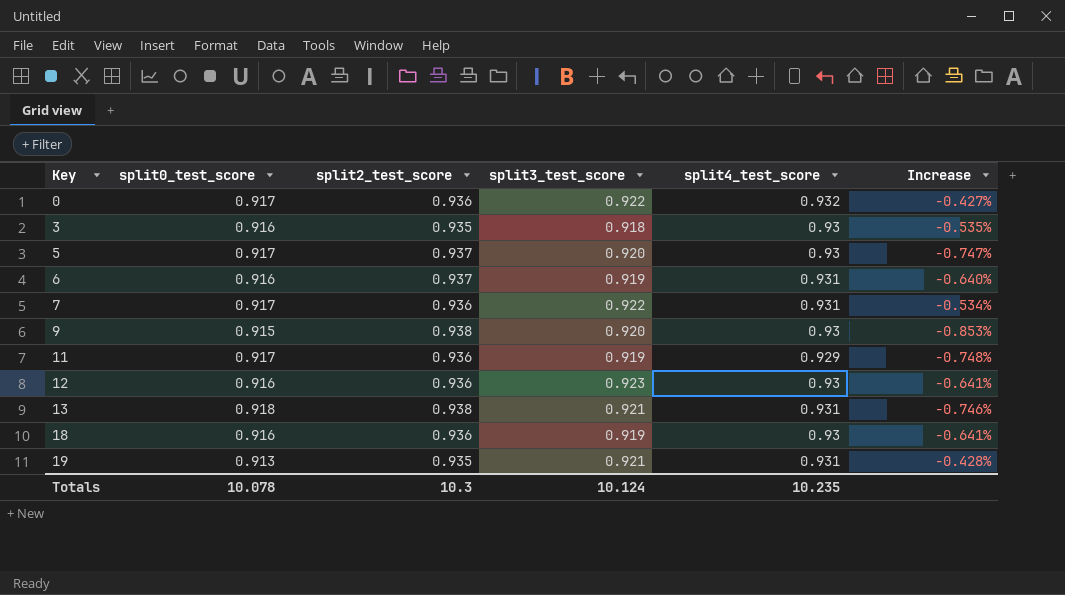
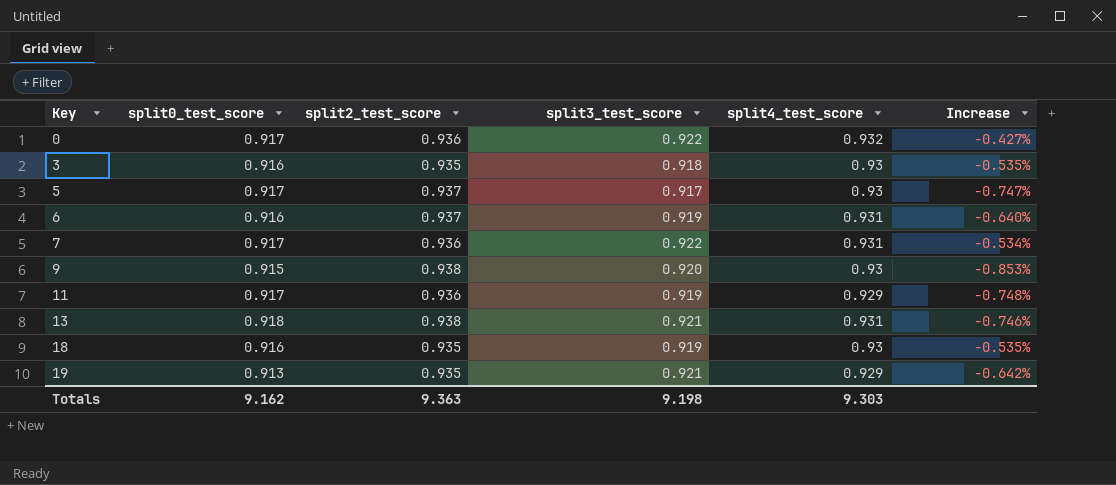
row 12: 0.916 | 0.936 | 0.923 | 0.93 | -0.641% -> none
5 | split3_test_score: 0.920 -> 0.917
18 | split2_test_score: 0.936 -> 0.935
18 | Increase: -0.641% -> -0.535%
19 | split4_test_score: 0.931 -> 0.929
19 | Increase: -0.428% -> -0.642%
Totals | split0_test_score: 10.078 -> 9.162
Totals | split2_test_score: 10.3 -> 9.363
Totals | split3_test_score: 10.124 -> 9.198
Totals | split4_test_score: 10.235 -> 9.303

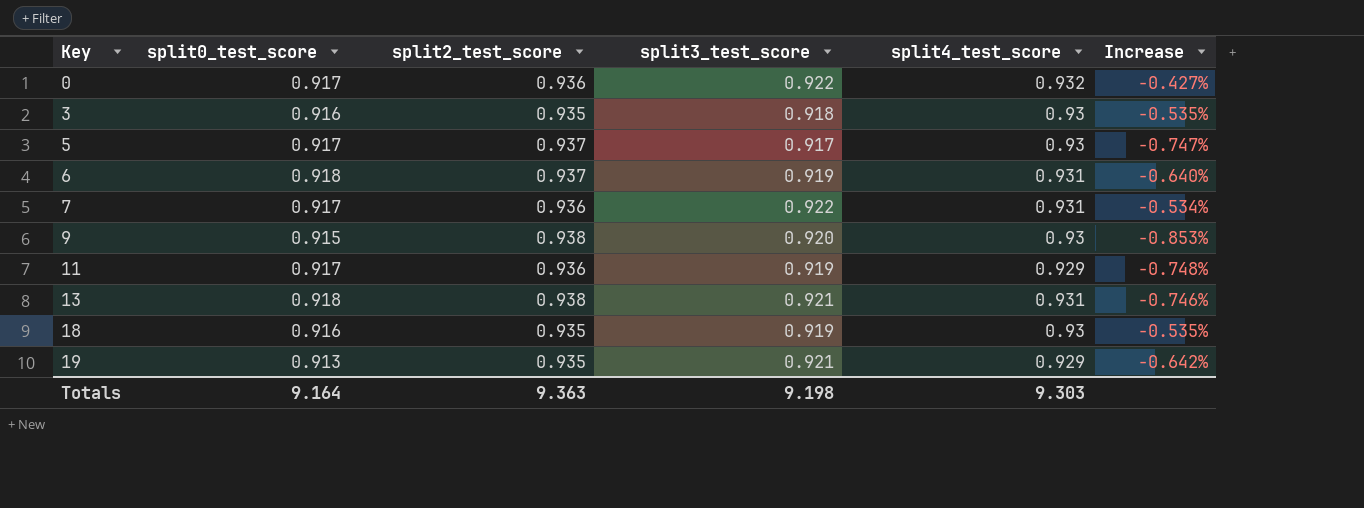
6 | split0_test_score: 0.916 -> 0.918
Totals | split0_test_score: 9.162 -> 9.164

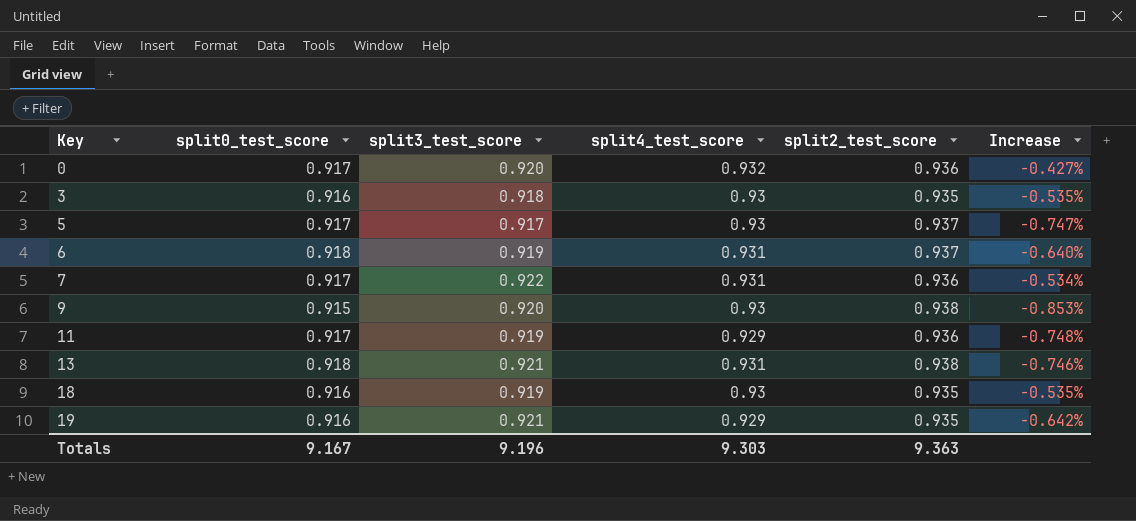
column split2_test_score | position: 3 -> 5
0 | split3_test_score: 0.922 -> 0.920
19 | split0_test_score: 0.913 -> 0.916
Totals | split0_test_score: 9.164 -> 9.167
Totals | split3_test_score: 9.198 -> 9.196

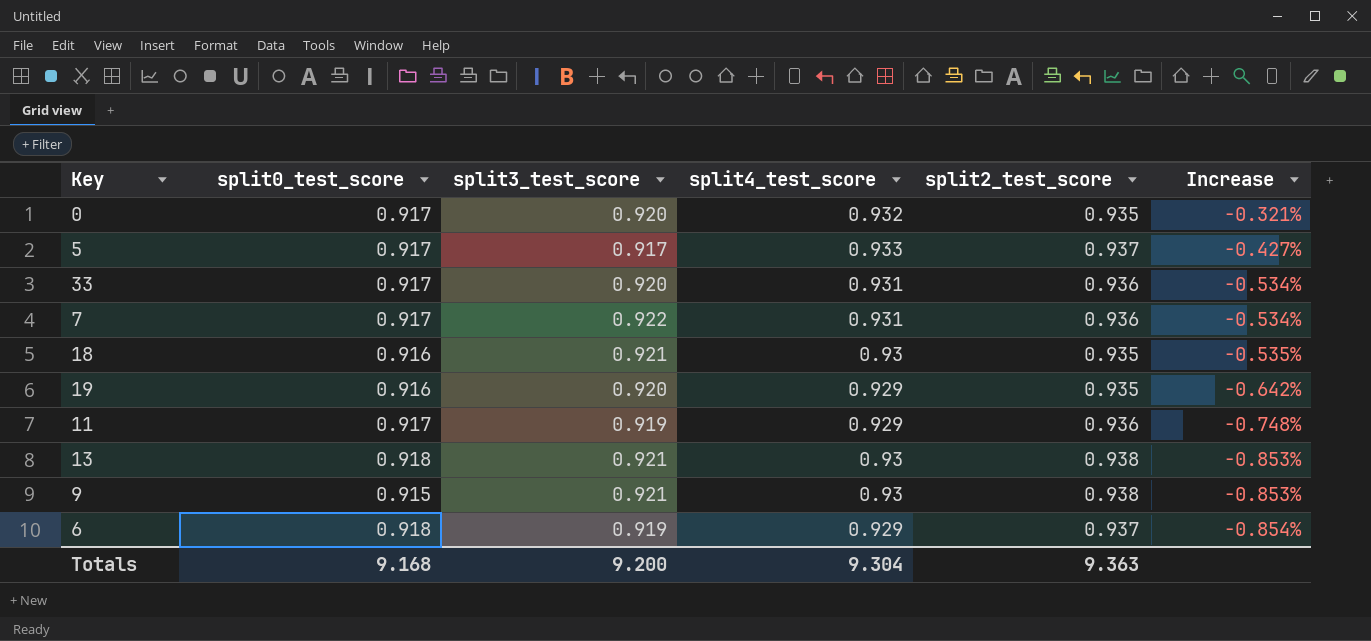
row order: Key ascending -> Increase descending
row 3: 0.916 | 0.918 | 0.93 | 0.935 | -0.535% -> none
0 | split2_test_score: 0.936 -> 0.935
0 | Increase: -0.427% -> -0.321%
5 | split4_test_score: 0.93 -> 0.933
5 | Increase: -0.747% -> -0.427%
row 33: none -> 0.917 | 0.920 | 0.931 | 0.936 | -0.534%
18 | split3_test_score: 0.919 -> 0.921
19 | split3_test_score: 0.921 -> 0.920
13 | split4_test_score: 0.931 -> 0.93
13 | Increase: -0.746% -> -0.853%
9 | split3_test_score: 0.920 -> 0.921
6 | split4_test_score: 0.931 -> 0.929
6 | Increase: -0.640% -> -0.854%
Totals | split0_test_score: 9.167 -> 9.168
Totals | split3_test_score: 9.196 -> 9.200
Totals | split4_test_score: 9.303 -> 9.304

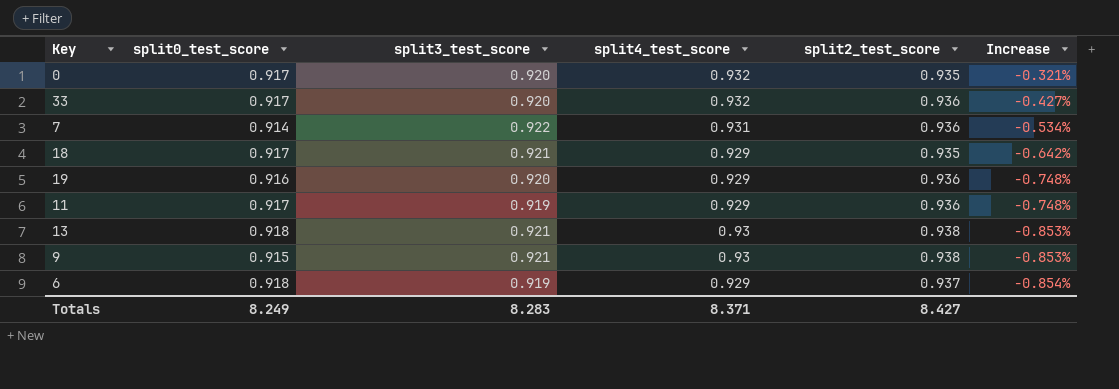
row 5: 0.917 | 0.917 | 0.933 | 0.937 | -0.427% -> none
33 | split4_test_score: 0.931 -> 0.932
33 | Increase: -0.534% -> -0.427%
7 | split0_test_score: 0.917 -> 0.914
18 | split0_test_score: 0.916 -> 0.917
18 | split4_test_score: 0.93 -> 0.929
18 | Increase: -0.535% -> -0.642%
19 | split2_test_score: 0.935 -> 0.936
19 | Increase: -0.642% -> -0.748%
Totals | split0_test_score: 9.168 -> 8.249
Totals | split3_test_score: 9.200 -> 8.283
Totals | split4_test_score: 9.304 -> 8.371
Totals | split2_test_score: 9.363 -> 8.427

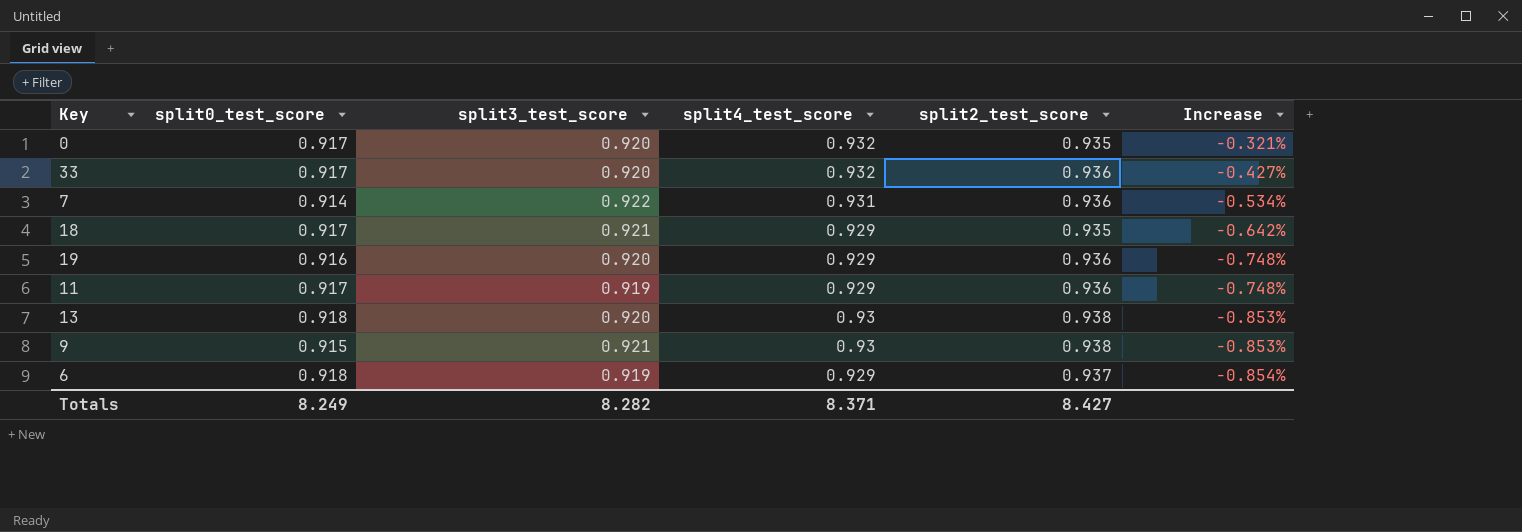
13 | split3_test_score: 0.921 -> 0.920
Totals | split3_test_score: 8.283 -> 8.282

